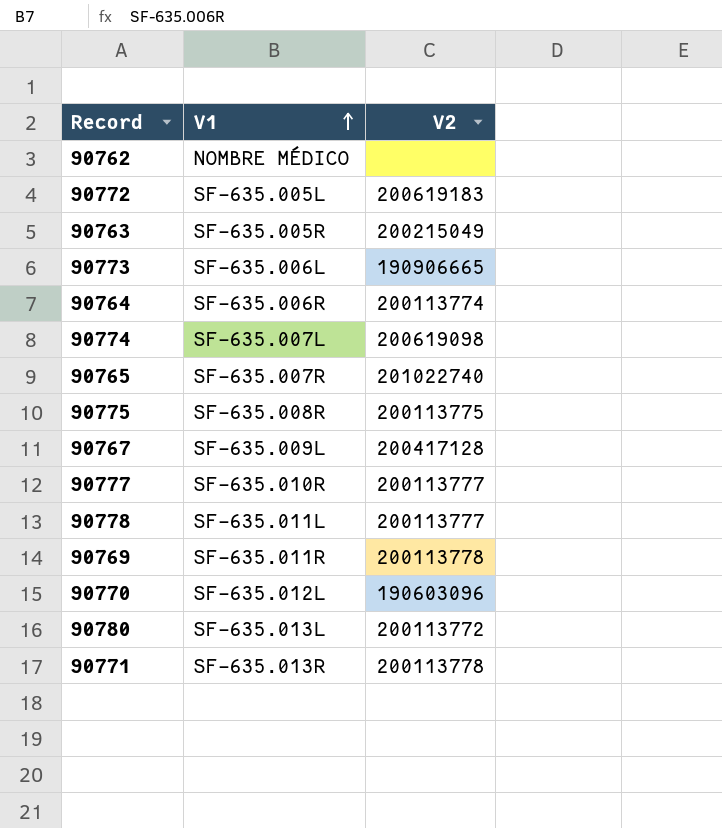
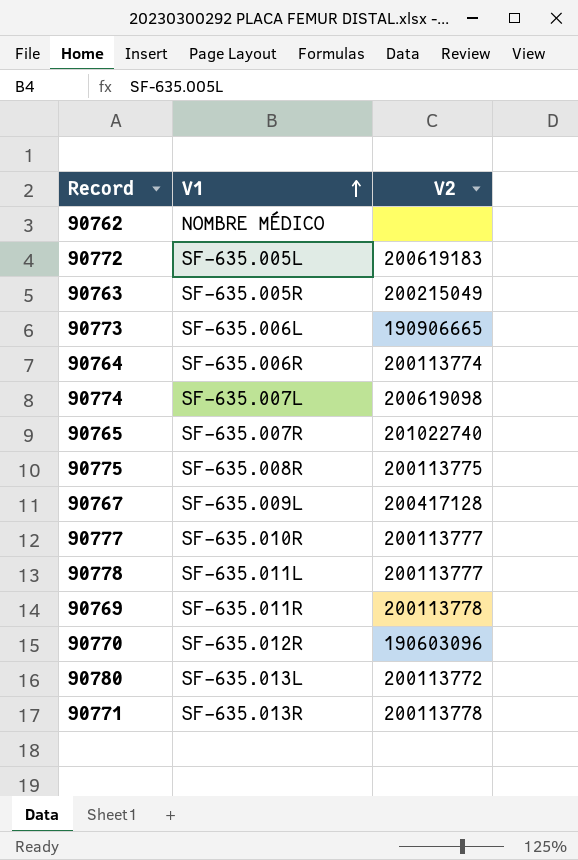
90770 | V1: SF-635.012L -> SF-635.012R

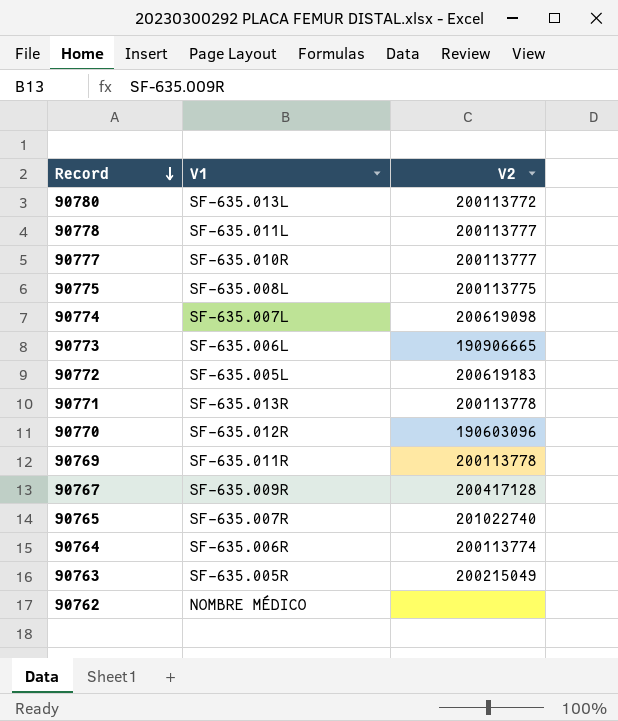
row order: V1 ascending -> Record descending
90775 | V1: SF-635.008R -> SF-635.008L
90767 | V1: SF-635.009L -> SF-635.009R

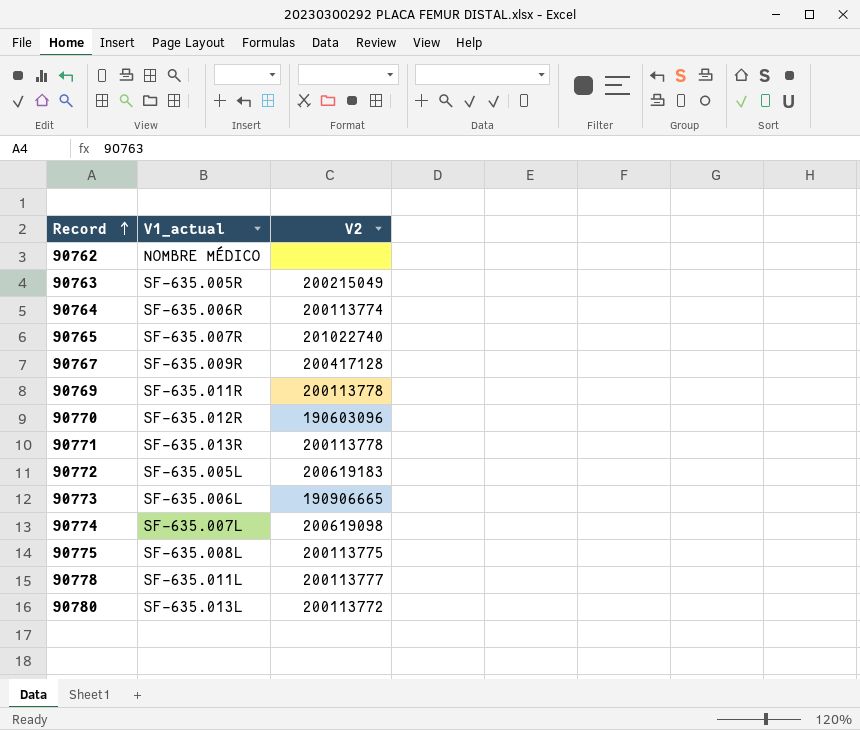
row order: Record descending -> Record ascending
column name: V1 -> V1_actual
row 90777: SF-635.010R | 200113777 -> none

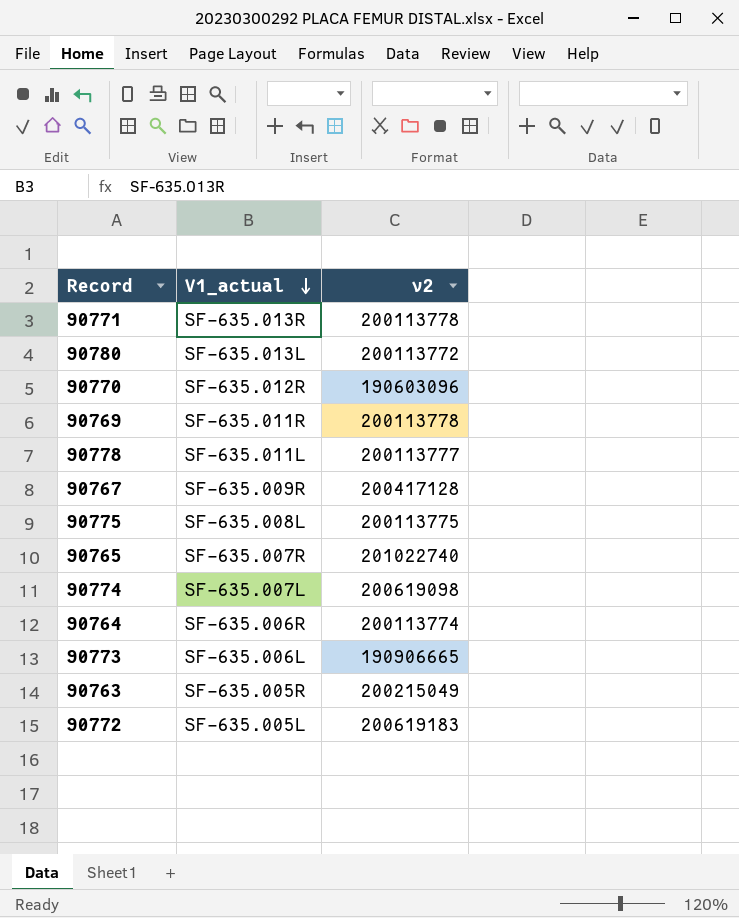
row order: Record ascending -> V1_actual descending
column name: V2 -> v2
row 90762: NOMBRE MÉDICO | none -> none

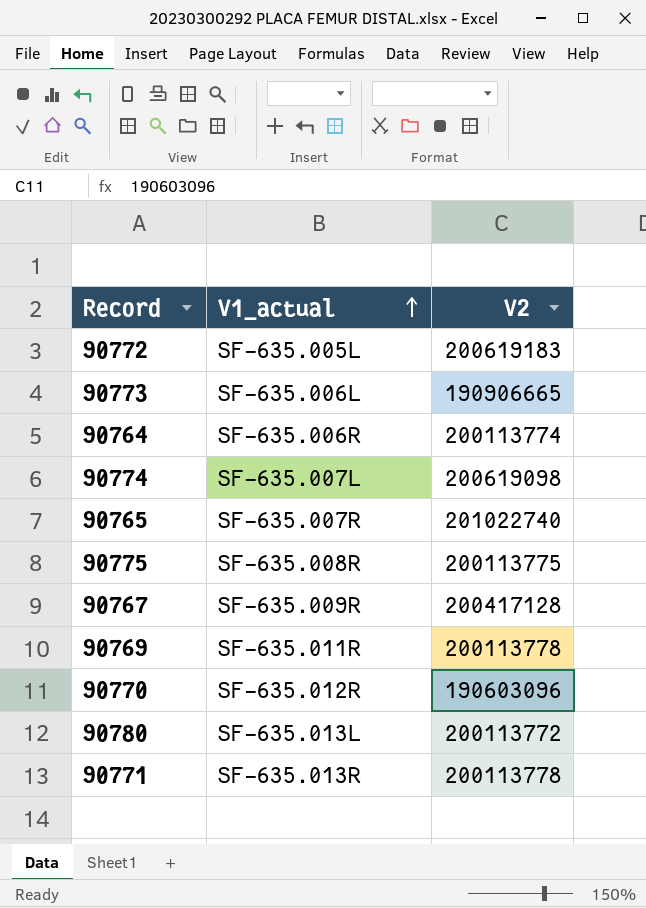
row order: V1_actual descending -> V1_actual ascending
column name: v2 -> V2
row 90778: SF-635.011L | 200113777 -> none
row 90763: SF-635.005R | 200215049 -> none
90775 | V1_actual: SF-635.008L -> SF-635.008R

